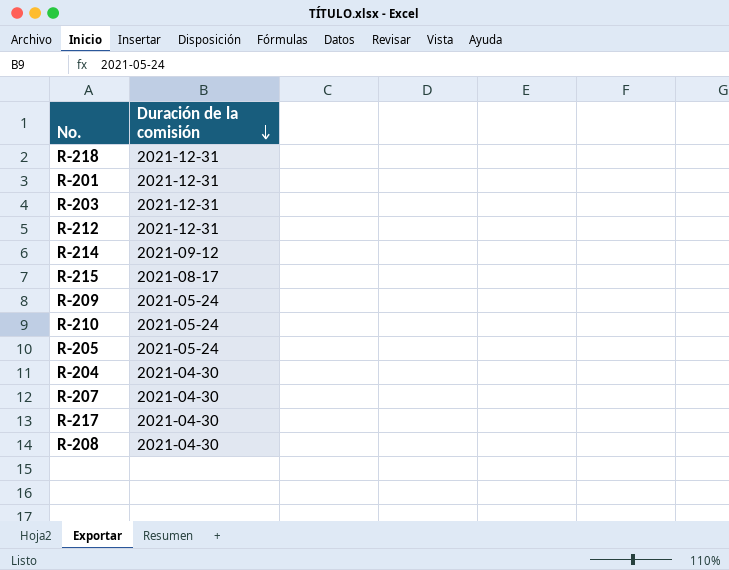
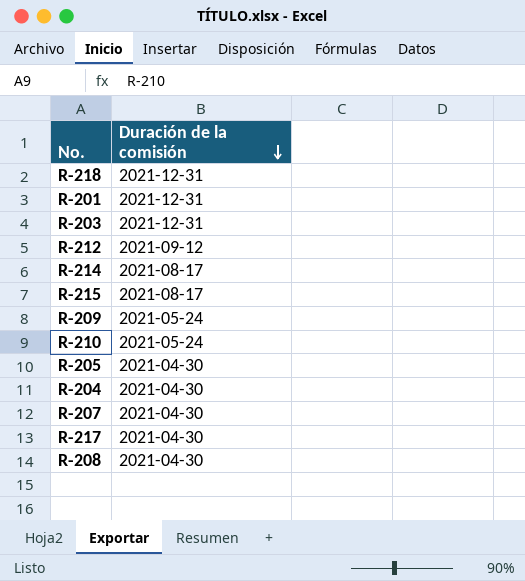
R-212 | Duración de la comisión: 2021-12-31 -> 2021-09-12
R-214 | Duración de la comisión: 2021-09-12 -> 2021-08-17
R-205 | Duración de la comisión: 2021-05-24 -> 2021-04-30

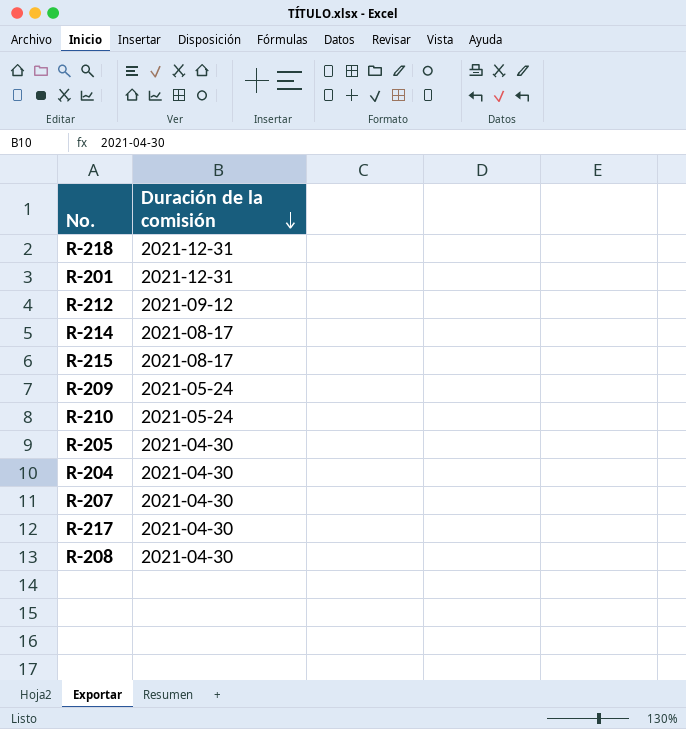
row R-203: 2021-12-31 -> none

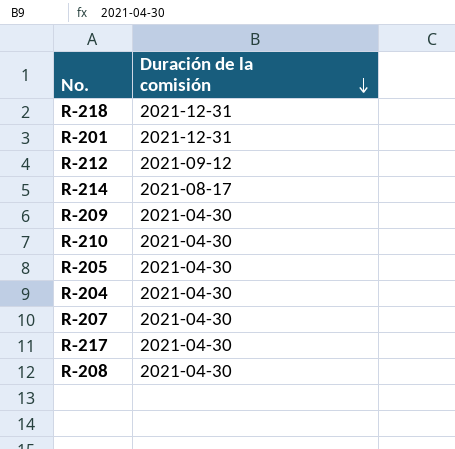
row R-215: 2021-08-17 -> none
R-209 | Duración de la comisión: 2021-05-24 -> 2021-04-30
R-210 | Duración de la comisión: 2021-05-24 -> 2021-04-30

